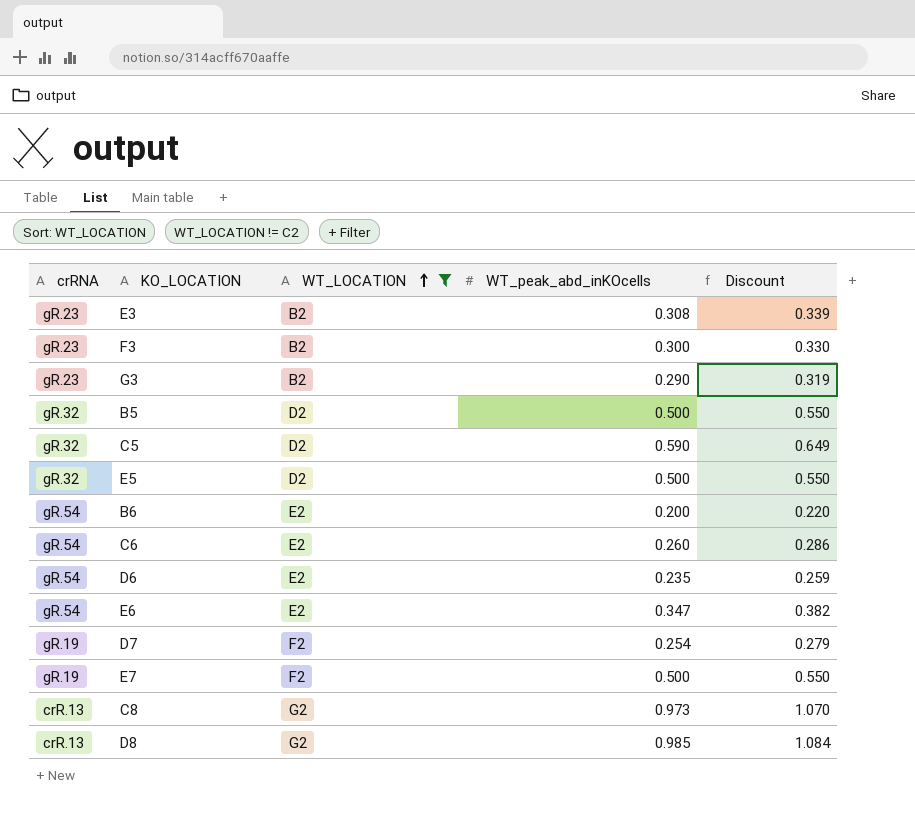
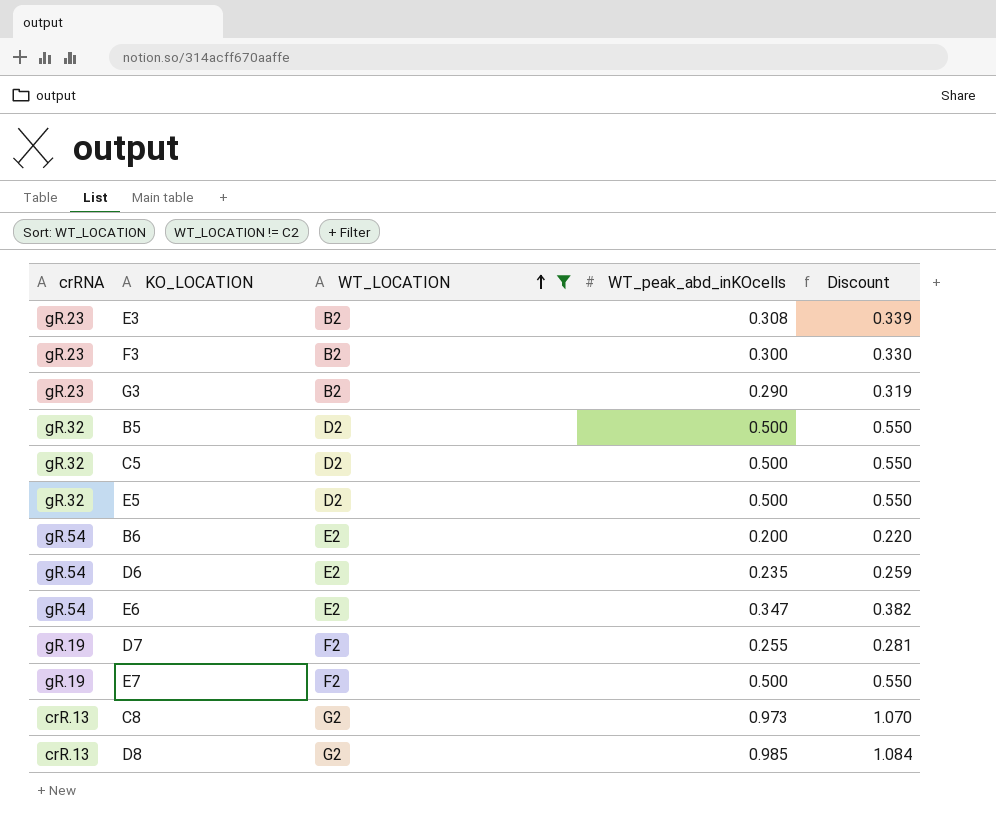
row C6: gR.54 | E2 | 0.260 | 0.286 -> none
C5 | WT_peak_abd_inKOcells: 0.590 -> 0.500
C5 | Discount: 0.649 -> 0.550
D7 | WT_peak_abd_inKOcells: 0.254 -> 0.255
D7 | Discount: 0.279 -> 0.281

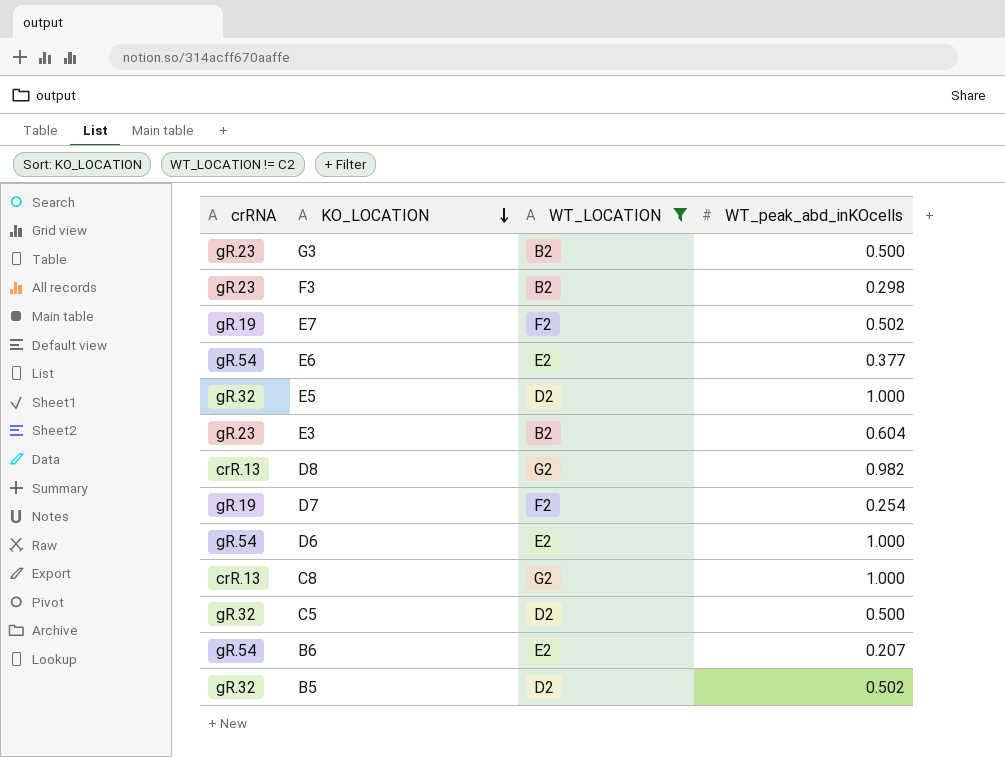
row order: WT_LOCATION ascending -> KO_LOCATION descending
column Discount | formula: [WT_peak_abd_inKOcells] * 1.1 -> none
G3 | WT_peak_abd_inKOcells: 0.290 -> 0.500
F3 | WT_peak_abd_inKOcells: 0.300 -> 0.298
E7 | WT_peak_abd_inKOcells: 0.500 -> 0.502
E6 | WT_peak_abd_inKOcells: 0.347 -> 0.377
E5 | WT_peak_abd_inKOcells: 0.500 -> 1.000
E3 | WT_peak_abd_inKOcells: 0.308 -> 0.604
D8 | WT_peak_abd_inKOcells: 0.985 -> 0.982
D7 | WT_peak_abd_inKOcells: 0.255 -> 0.254
D6 | WT_peak_abd_inKOcells: 0.235 -> 1.000
C8 | WT_peak_abd_inKOcells: 0.973 -> 1.000
B6 | WT_peak_abd_inKOcells: 0.200 -> 0.207
B5 | WT_peak_abd_inKOcells: 0.500 -> 0.502

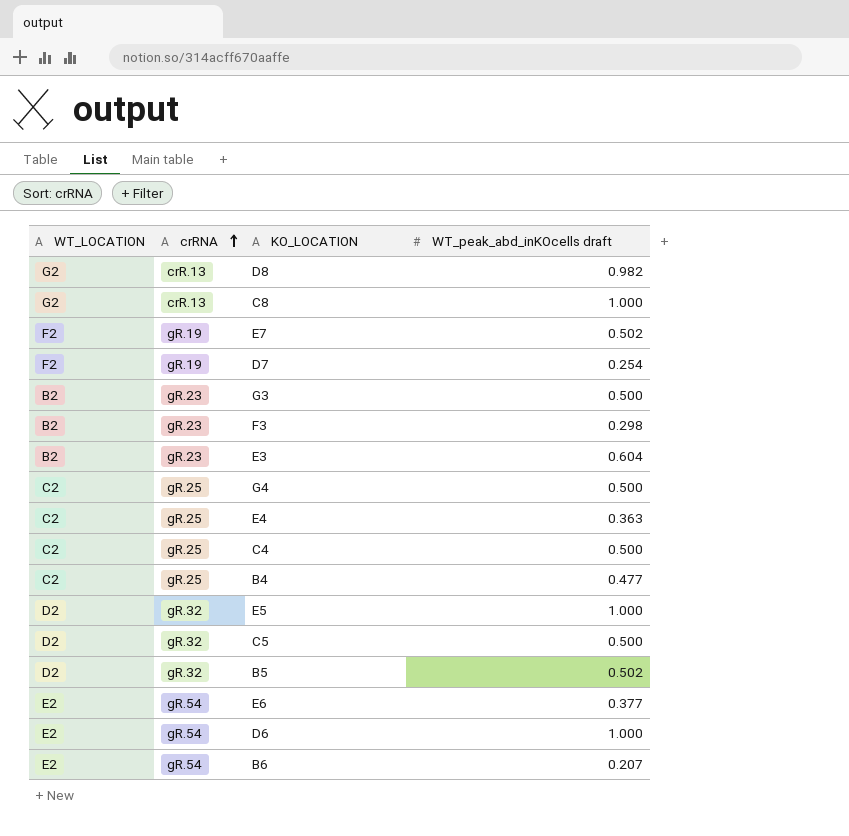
filter: WT_LOCATION != C2 -> none
row order: KO_LOCATION descending -> crRNA ascending
column WT_LOCATION | position: 3 -> 1
column name: WT_peak_abd_inKOcells -> WT_peak_abd_inKOcells draft

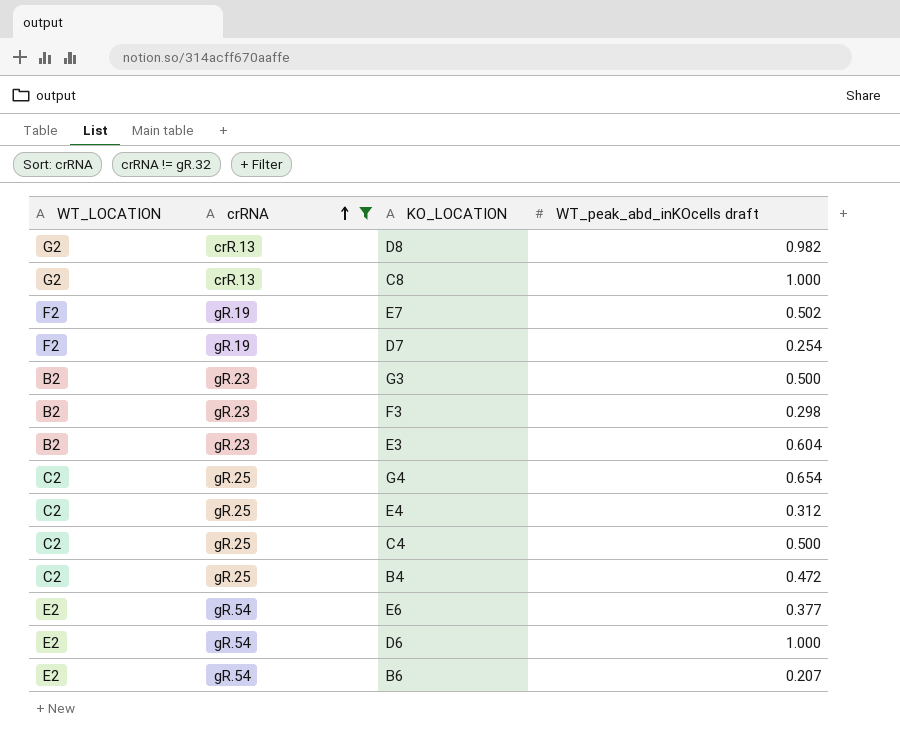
filter: none -> crRNA != gR.32
G4 | WT_peak_abd_inKOcells draft: 0.500 -> 0.654
E4 | WT_peak_abd_inKOcells draft: 0.363 -> 0.312
B4 | WT_peak_abd_inKOcells draft: 0.477 -> 0.472

